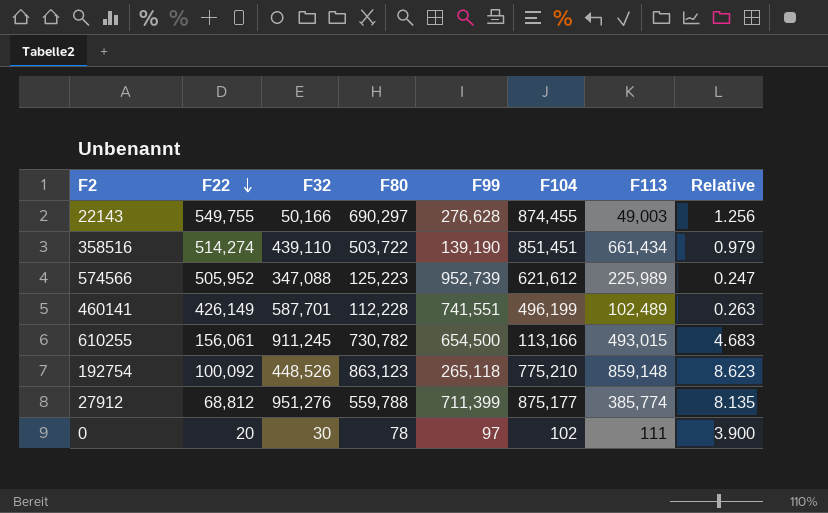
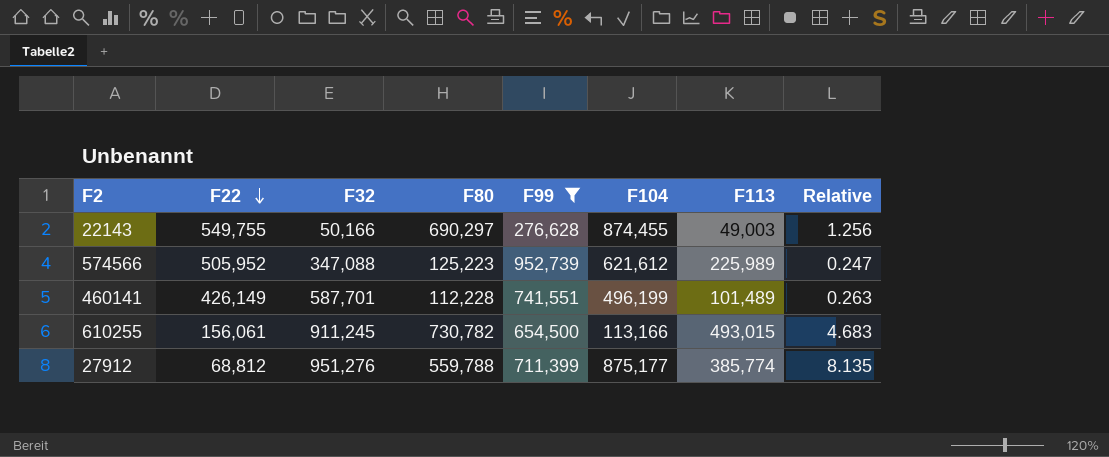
filter: none -> F99 >= 276,628
460141 | F113: 102,489 -> 101,489

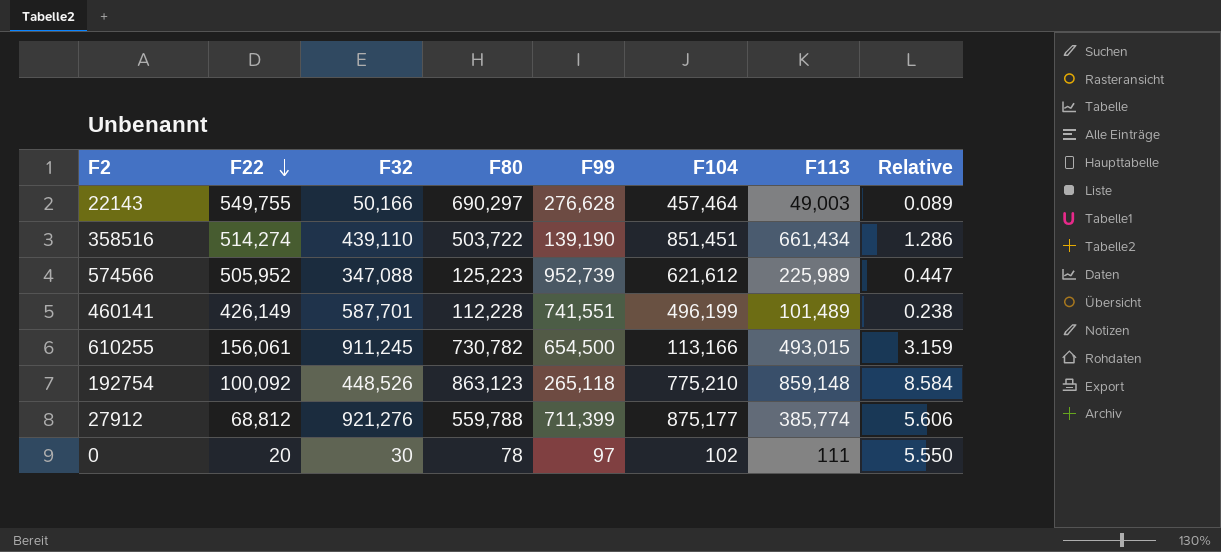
filter: F99 >= 276,628 -> none
column Relative | formula: [F80] / [F22] -> [F113] / [F22]
22143 | F104: 874,455 -> 457,464
27912 | F32: 951,276 -> 921,276

